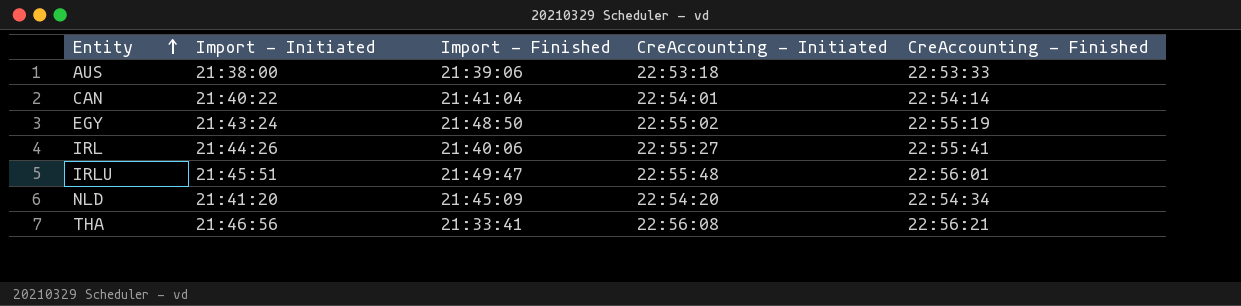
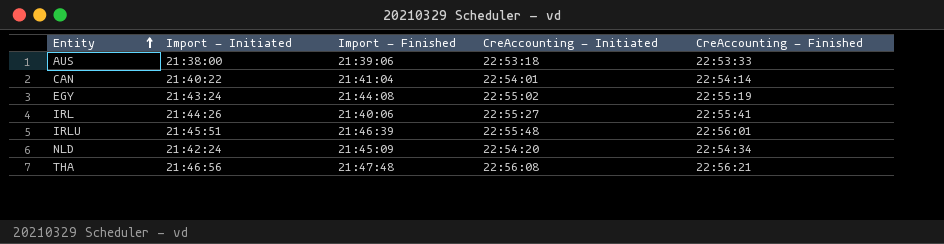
EGY | Import - Finished: 21:48:50 -> 21:44:08
IRLU | Import - Finished: 21:49:47 -> 21:46:39
NLD | Import - Initiated: 21:41:20 -> 21:42:24
THA | Import - Finished: 21:33:41 -> 21:47:48

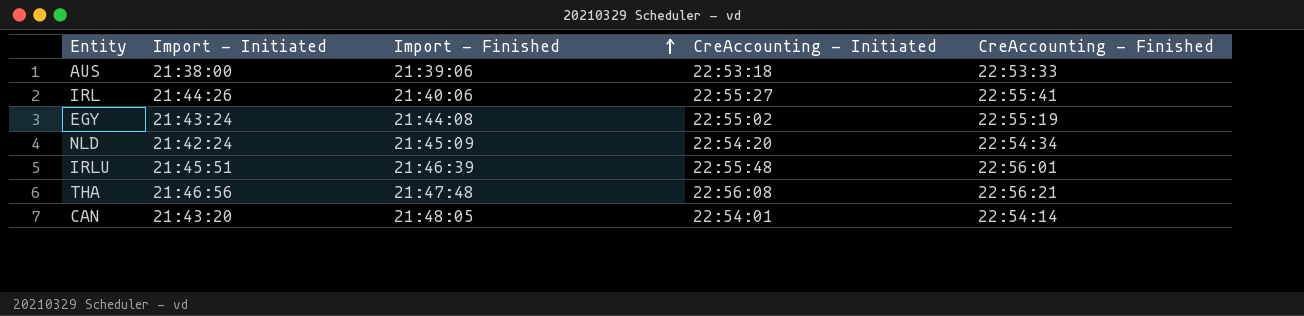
row order: Entity ascending -> Import - Finished ascending
CAN | Import - Initiated: 21:40:22 -> 21:43:20
CAN | Import - Finished: 21:41:04 -> 21:48:05

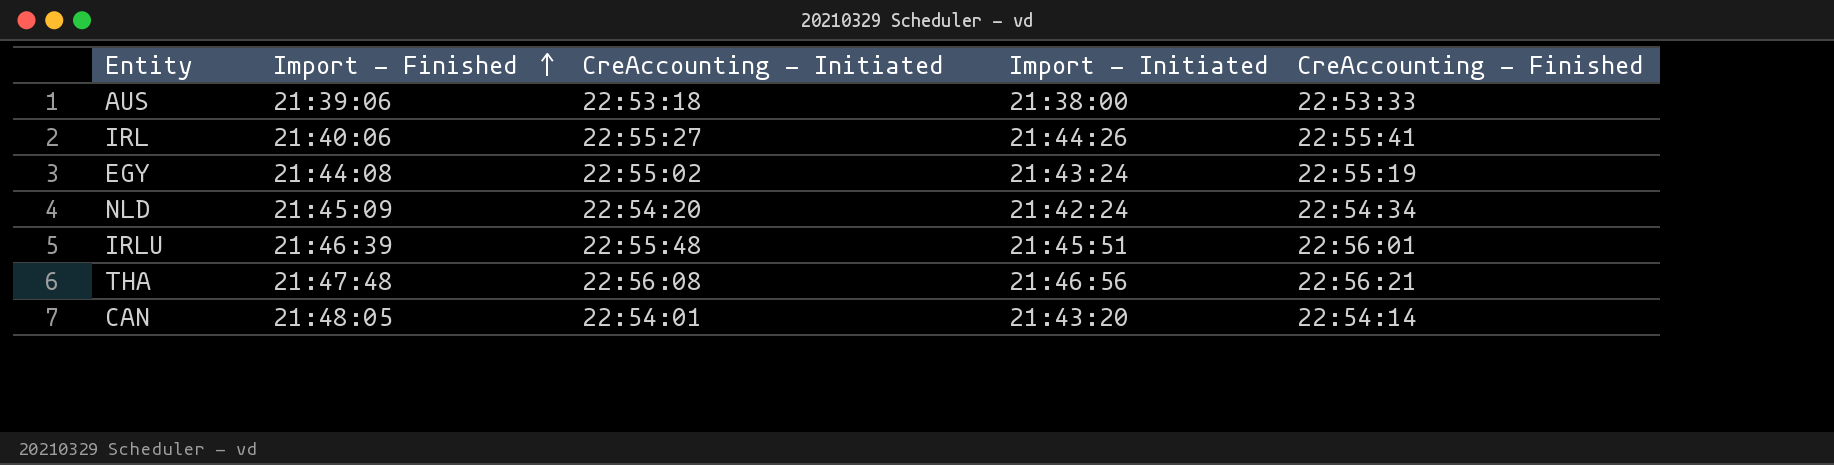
column Import - Initiated | position: 2 -> 4

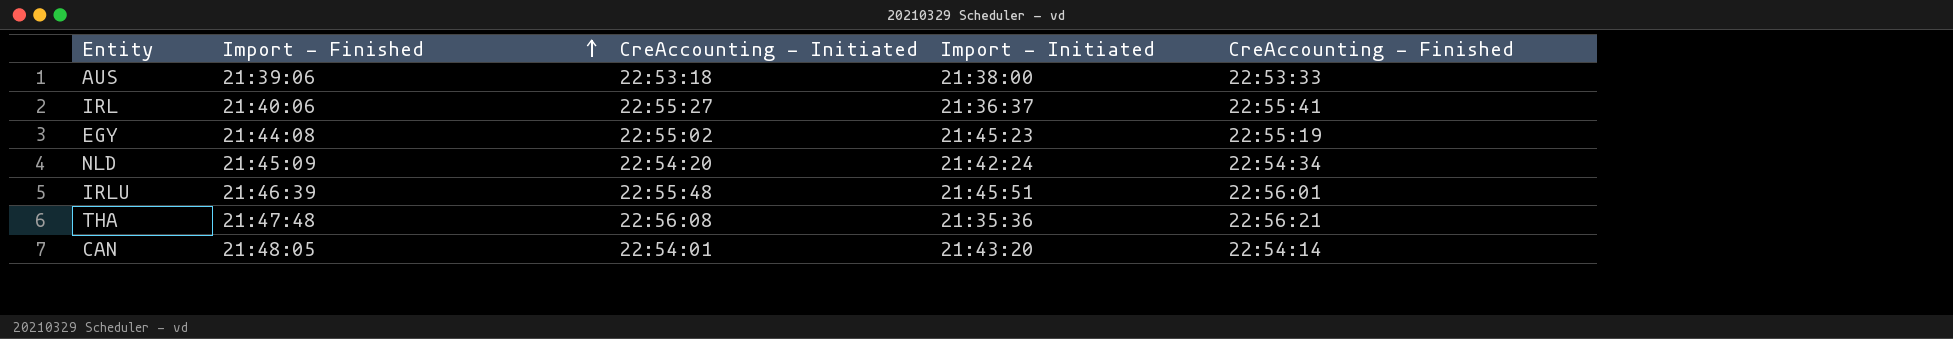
IRL | Import - Initiated: 21:44:26 -> 21:36:37
EGY | Import - Initiated: 21:43:24 -> 21:45:23
THA | Import - Initiated: 21:46:56 -> 21:35:36

